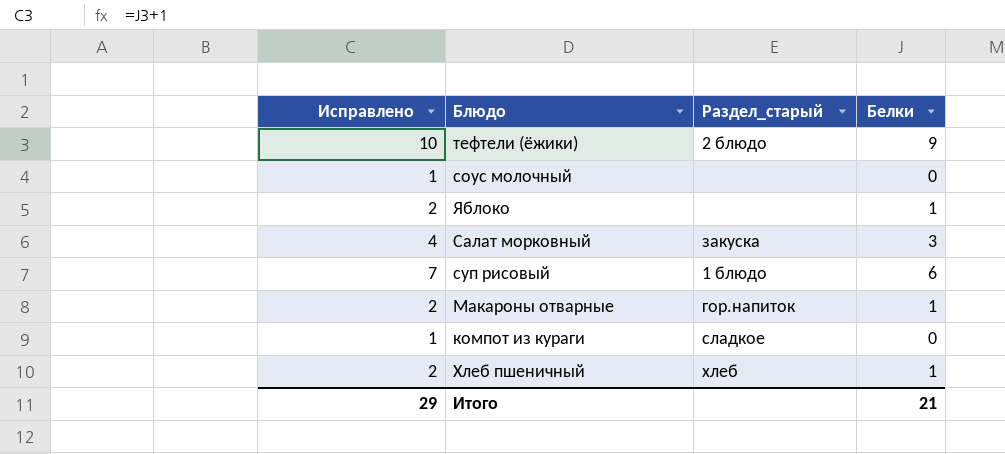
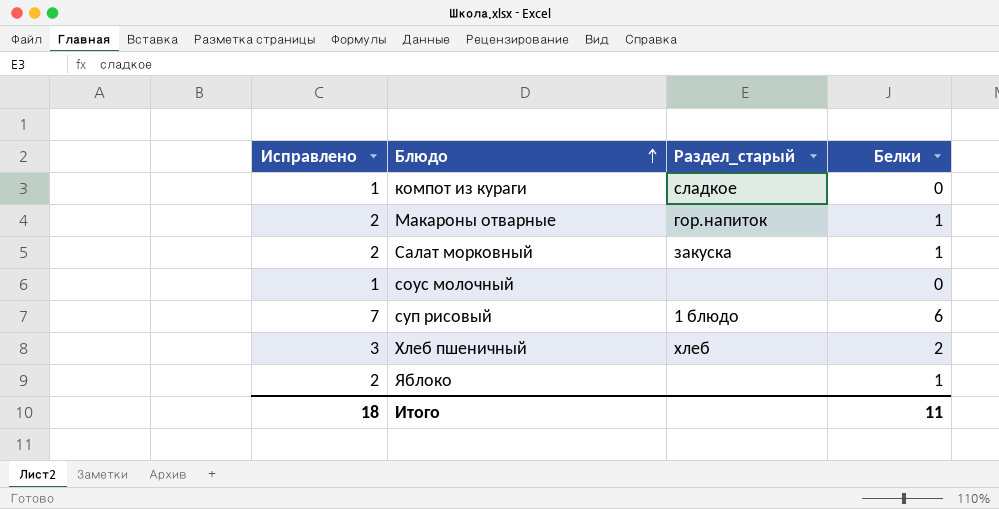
row order: none -> Блюдо ascending
row тефтели (ёжики): 10 | 2 блюдо | 9 -> none
Салат морковный | Исправлено: 4 -> 2
Салат морковный | Белки: 3 -> 1
Хлеб пшеничный | Исправлено: 2 -> 3
Хлеб пшеничный | Белки: 1 -> 2
Итого | Исправлено: 29 -> 18
Итого | Белки: 21 -> 11

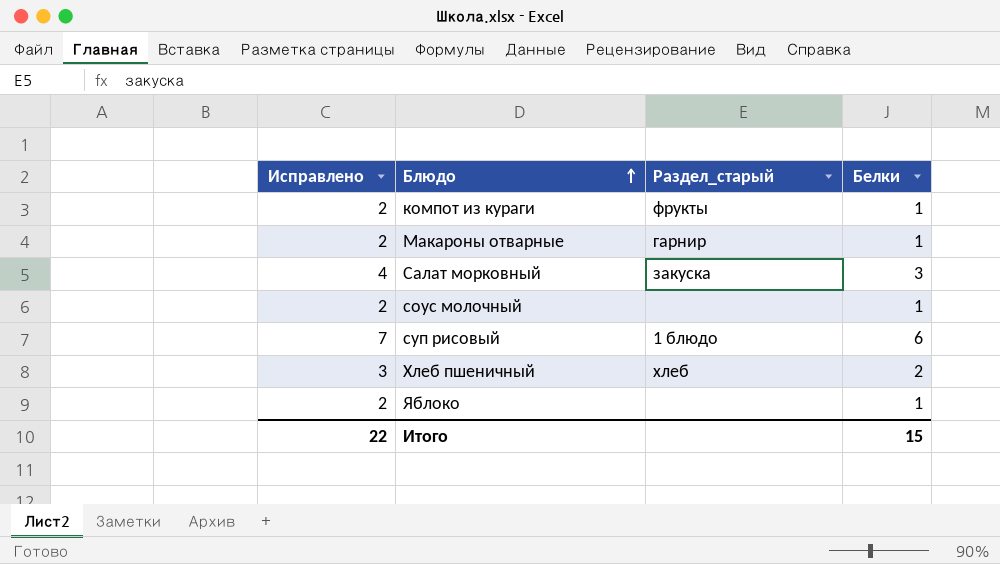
компот из кураги | Исправлено: 1 -> 2
компот из кураги | Раздел_старый: сладкое -> фрукты
компот из кураги | Белки: 0 -> 1
Макароны отварные | Раздел_старый: гор.напиток -> гарнир
Салат морковный | Исправлено: 2 -> 4
Салат морковный | Белки: 1 -> 3
соус молочный | Исправлено: 1 -> 2
соус молочный | Белки: 0 -> 1
Итого | Исправлено: 18 -> 22
Итого | Белки: 11 -> 15

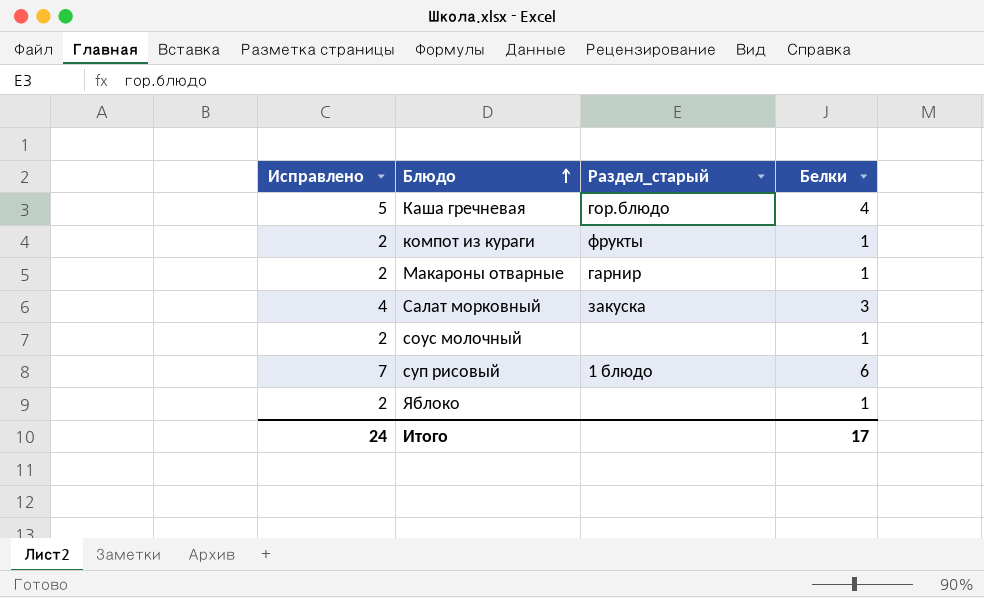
row Хлеб пшеничный: 3 | хлеб | 2 -> none
row Каша гречневая: none -> 5 | гор.блюдо | 4
Итого | Исправлено: 22 -> 24
Итого | Белки: 15 -> 17

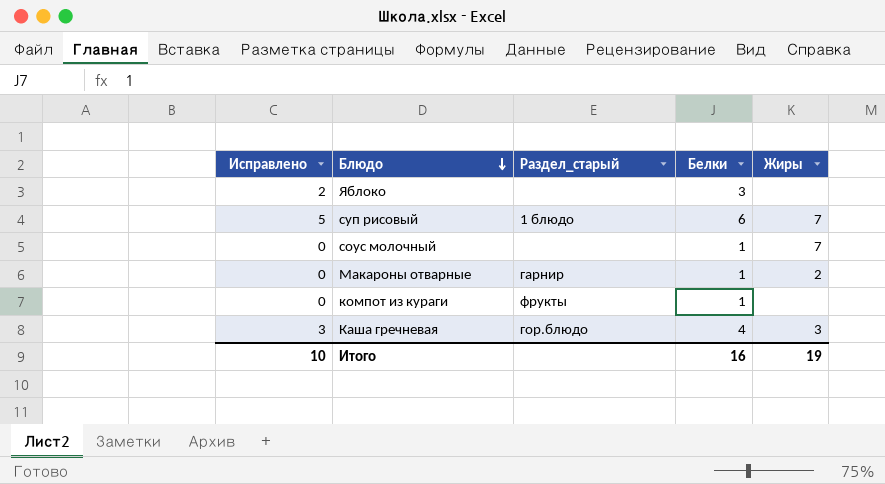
row order: Блюдо ascending -> Блюдо descending
column Исправлено | formula: [Белки] + 1 -> [Белки] - 1
column Жиры | position: none -> 5
row Салат морковный: 4 | закуска | 3 -> none
Яблоко | Белки: 1 -> 3
Итого | Исправлено: 24 -> 10
Итого | Белки: 17 -> 16

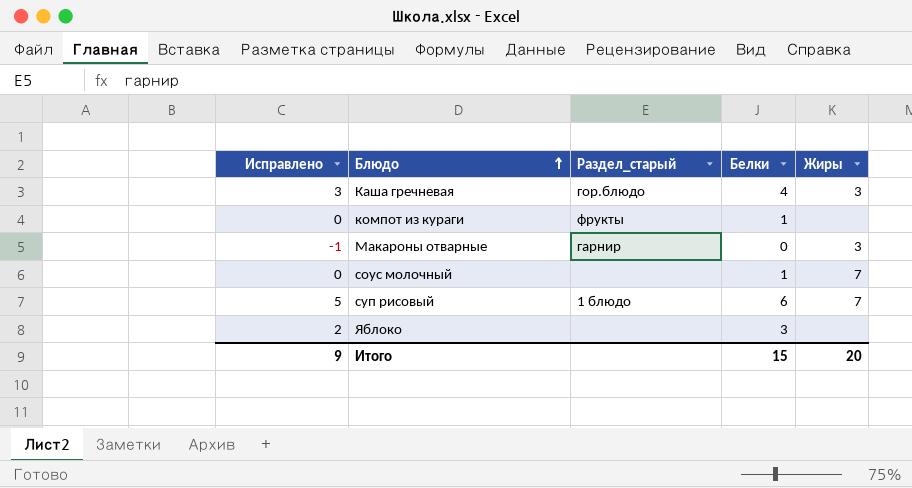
row order: Блюдо descending -> Блюдо ascending
Макароны отварные | Исправлено: 0 -> -1
Макароны отварные | Белки: 1 -> 0
Макароны отварные | Жиры: 2 -> 3
Итого | Исправлено: 10 -> 9
Итого | Белки: 16 -> 15
Итого | Жиры: 19 -> 20

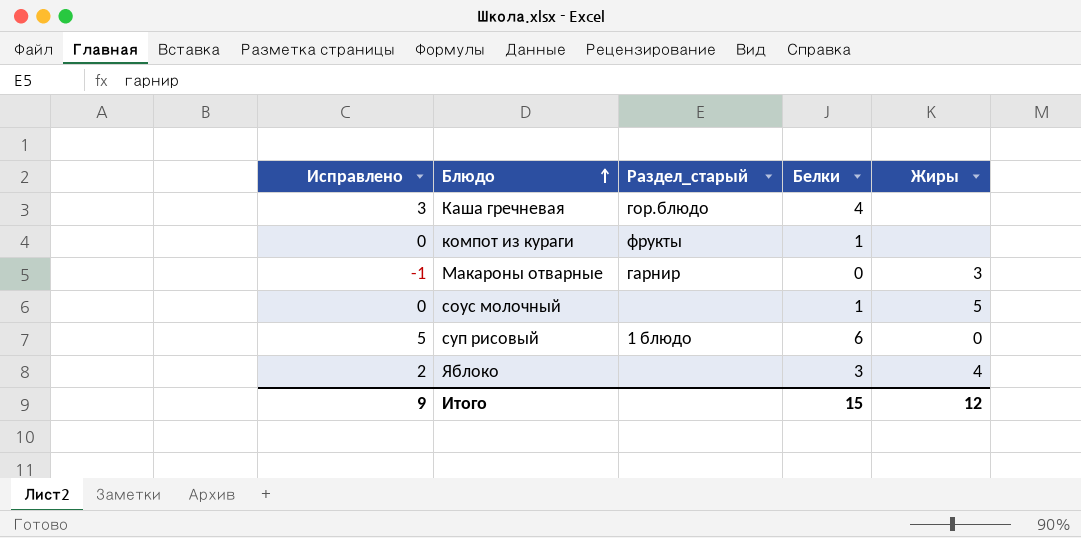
Каша гречневая | Жиры: 3 -> none
соус молочный | Жиры: 7 -> 5
суп рисовый | Жиры: 7 -> 0
Яблоко | Жиры: none -> 4
Итого | Жиры: 20 -> 12

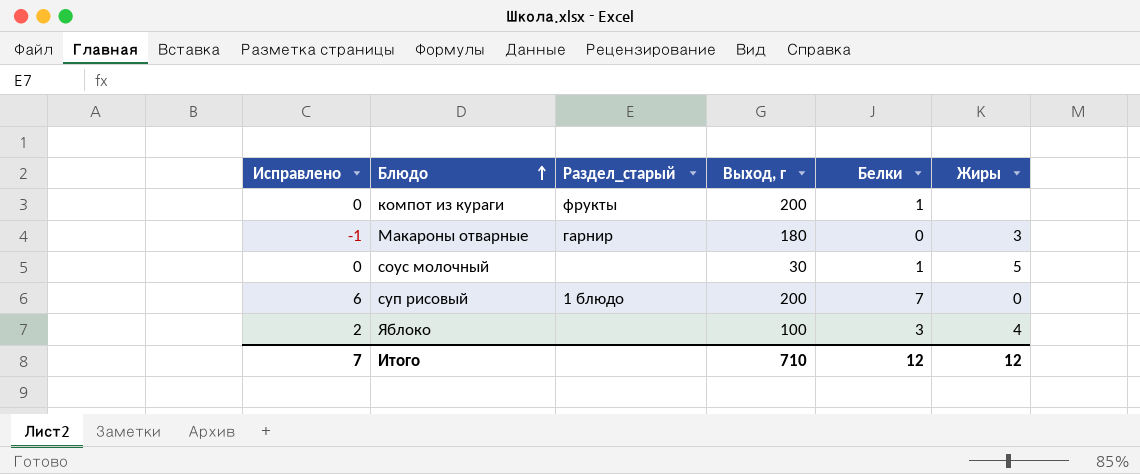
column Выход, г | position: none -> 4
row Каша гречневая: 3 | гор.блюдо | 4 | none -> none
суп рисовый | Исправлено: 5 -> 6
суп рисовый | Белки: 6 -> 7
Итого | Исправлено: 9 -> 7
Итого | Белки: 15 -> 12

